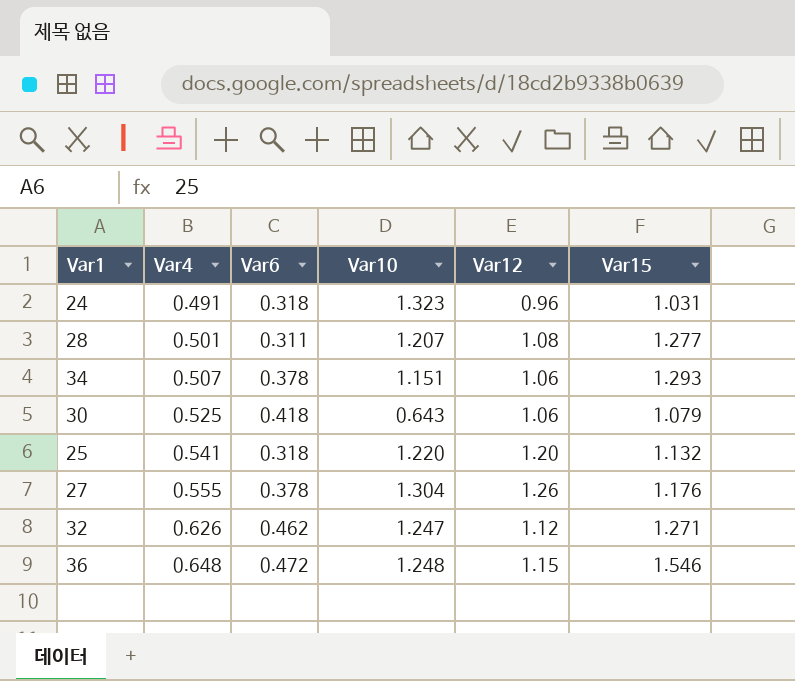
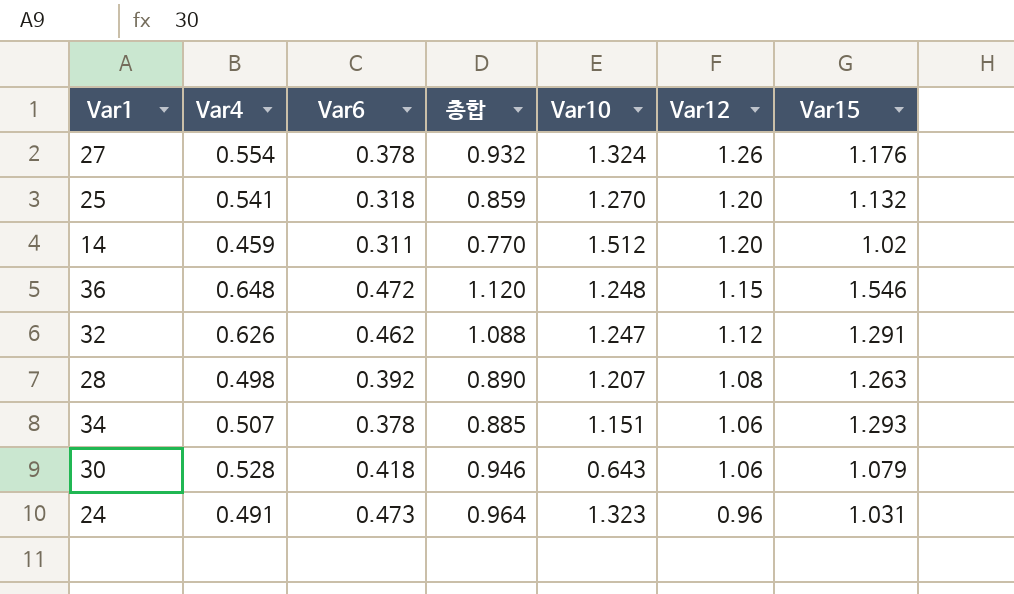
row order: Var4 ascending -> Var12 descending
column 총합 | formula: none -> [Var4] + [Var6]
27 | Var4: 0.555 -> 0.554
27 | Var10: 1.304 -> 1.324
25 | Var10: 1.220 -> 1.270
row 14: none -> 0.459 | 0.311 | 0.770 | 1.512 | 1.20 | 1.02
32 | Var15: 1.271 -> 1.291
28 | Var4: 0.501 -> 0.498
28 | Var6: 0.311 -> 0.392
28 | Var15: 1.277 -> 1.263
30 | Var4: 0.525 -> 0.528
24 | Var6: 0.318 -> 0.473

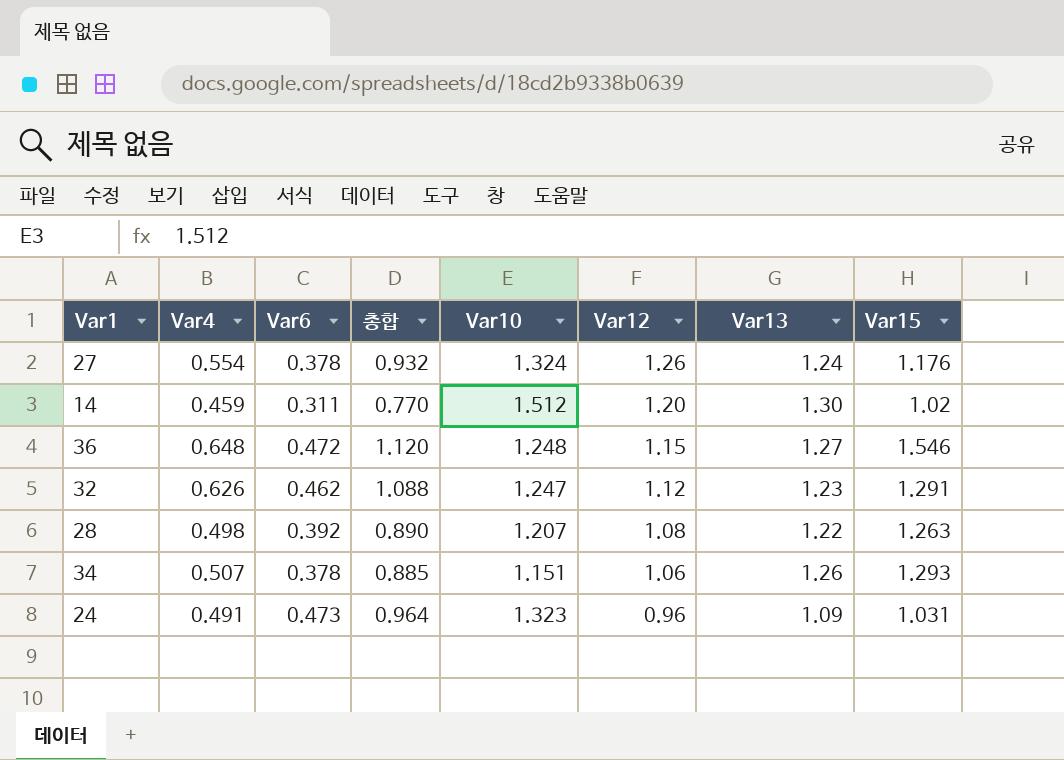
column Var13 | position: none -> 7
row 25: 0.541 | 0.318 | 0.859 | 1.270 | 1.20 | 1.132 -> none
row 30: 0.528 | 0.418 | 0.946 | 0.643 | 1.06 | 1.079 -> none

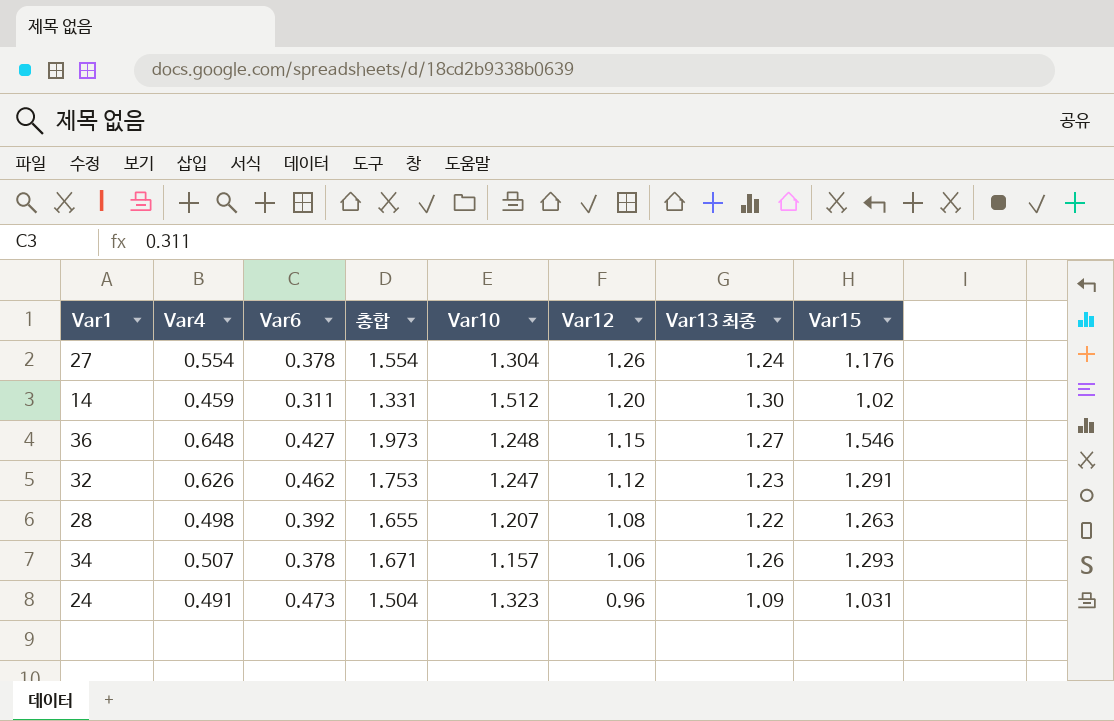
column 총합 | formula: [Var4] + [Var6] -> [Var6] + [Var15]
column name: Var13 -> Var13 최종
27 | Var10: 1.324 -> 1.304
36 | Var6: 0.472 -> 0.427
34 | Var10: 1.151 -> 1.157

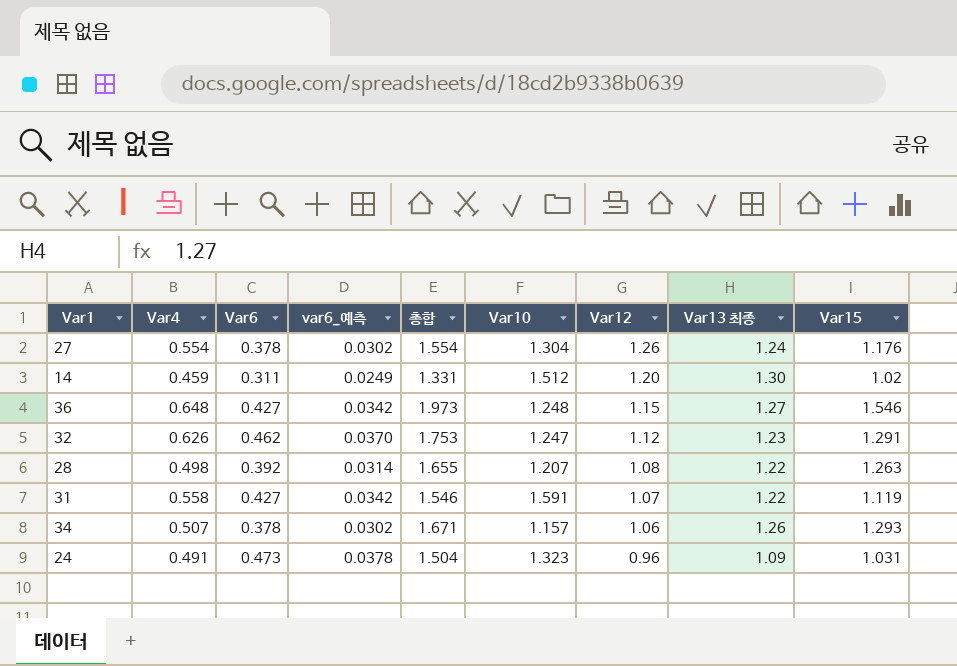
column var6_예측 | formula: none -> [Var6] * 0.08
row 31: none -> 0.558 | 0.427 | 0.0342 | 1.546 | 1.591 | 1.07 | 1.22 | 1.119

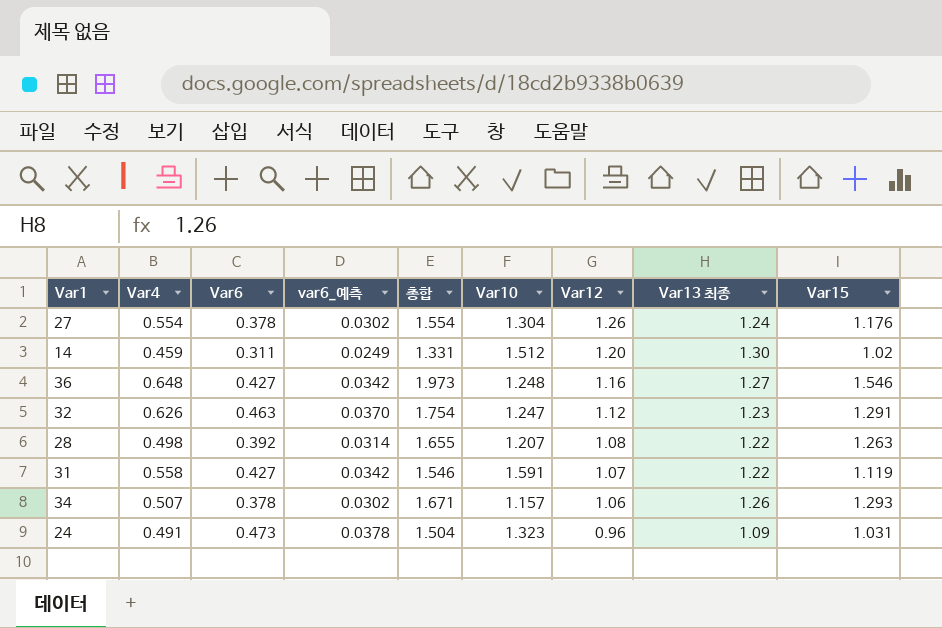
36 | Var12: 1.15 -> 1.16
32 | Var6: 0.462 -> 0.463
32 | 총합: 1.753 -> 1.754

